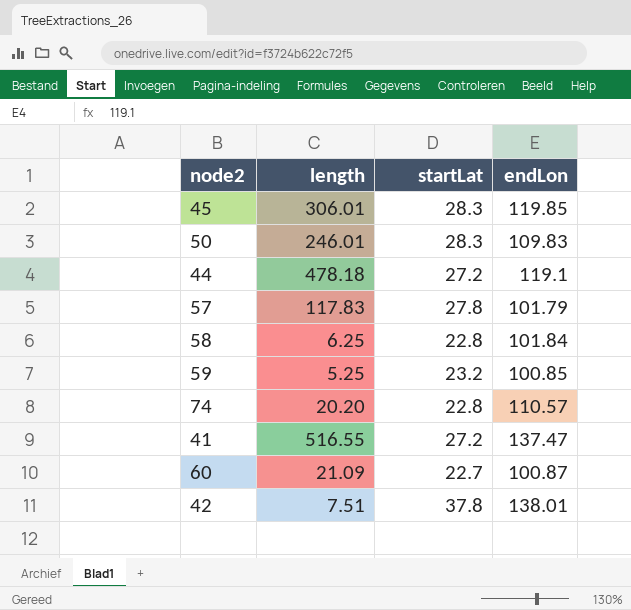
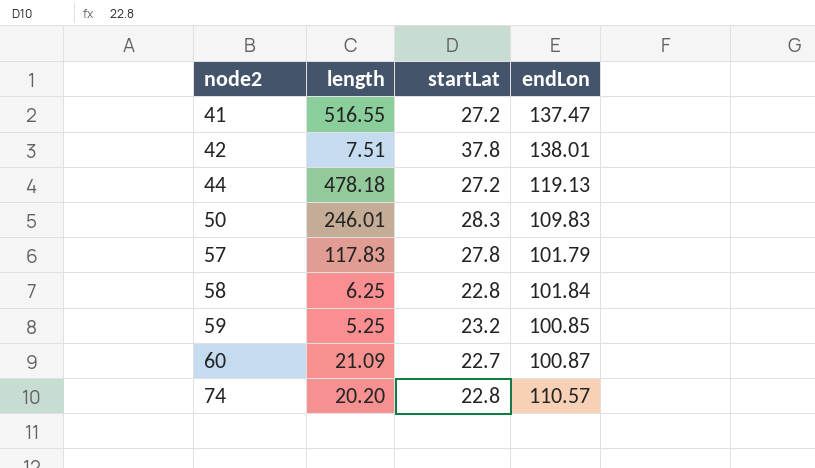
row order: none -> node2 ascending
row 45: 306.01 | 28.3 | 119.85 -> none
44 | endLon: 119.1 -> 119.13

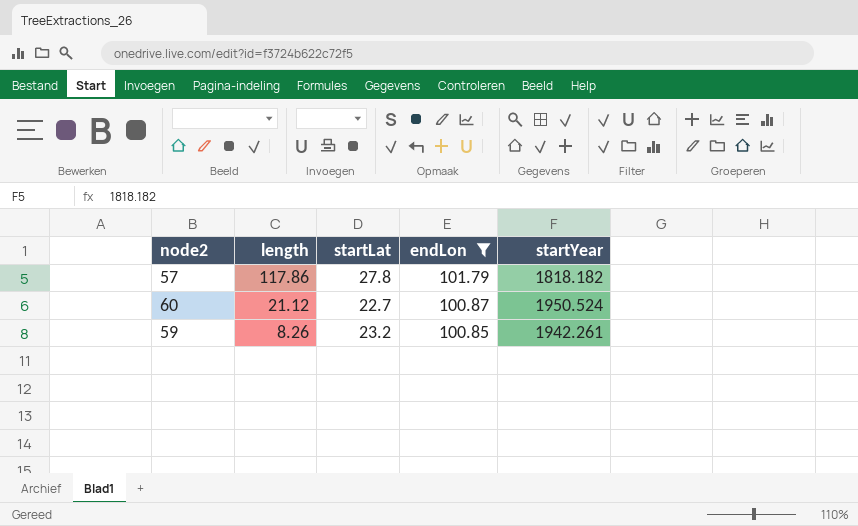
filter: none -> endLon <= 101.79
row order: node2 ascending -> length descending
column startYear | position: none -> 5
57 | length: 117.83 -> 117.86
60 | length: 21.09 -> 21.12
59 | length: 5.25 -> 8.26

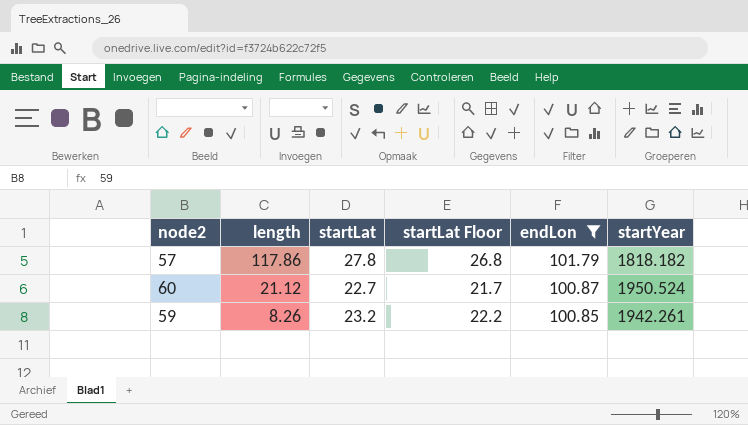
column startLat Floor | formula: none -> [startLat] - 1

